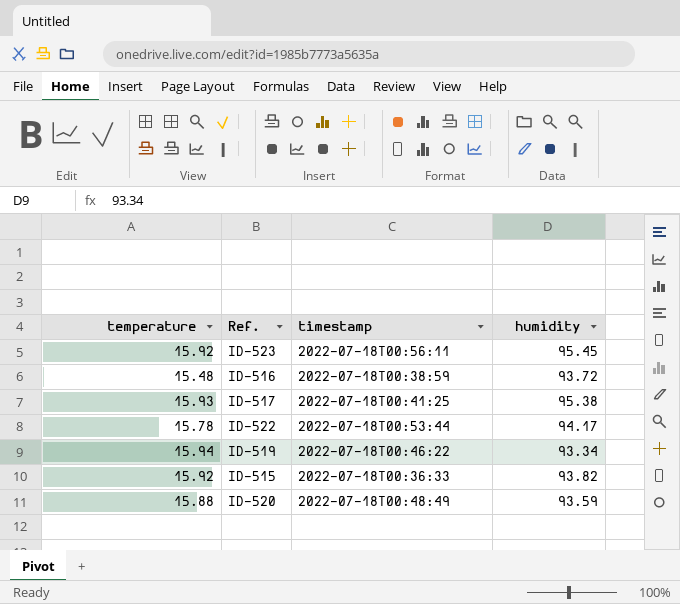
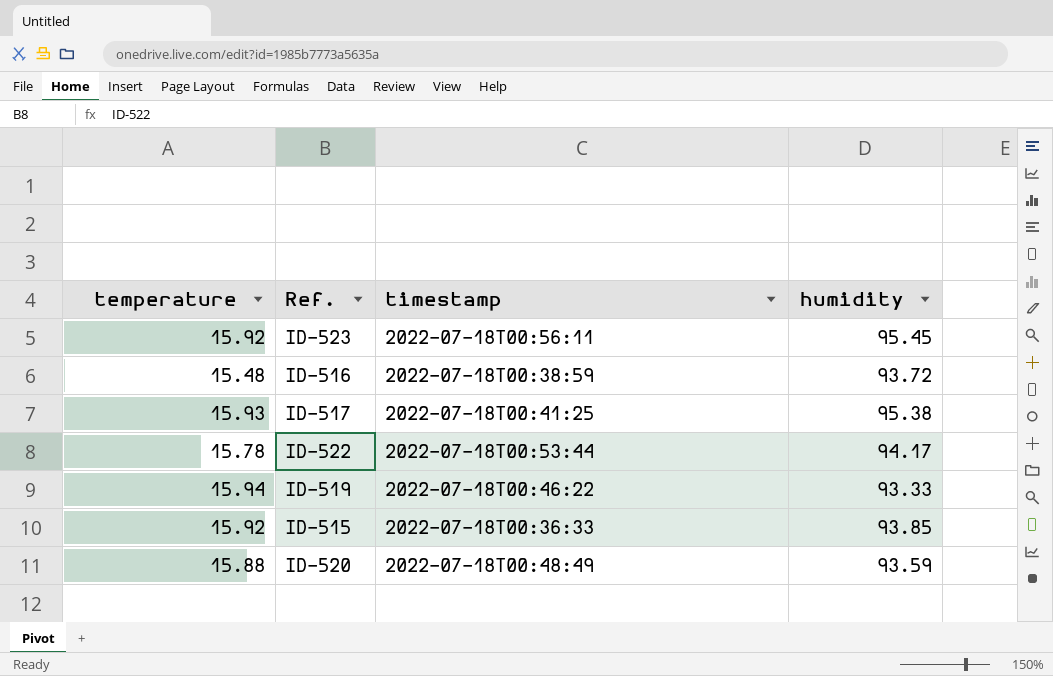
ID-519 | humidity: 93.34 -> 93.33
ID-515 | humidity: 93.82 -> 93.85

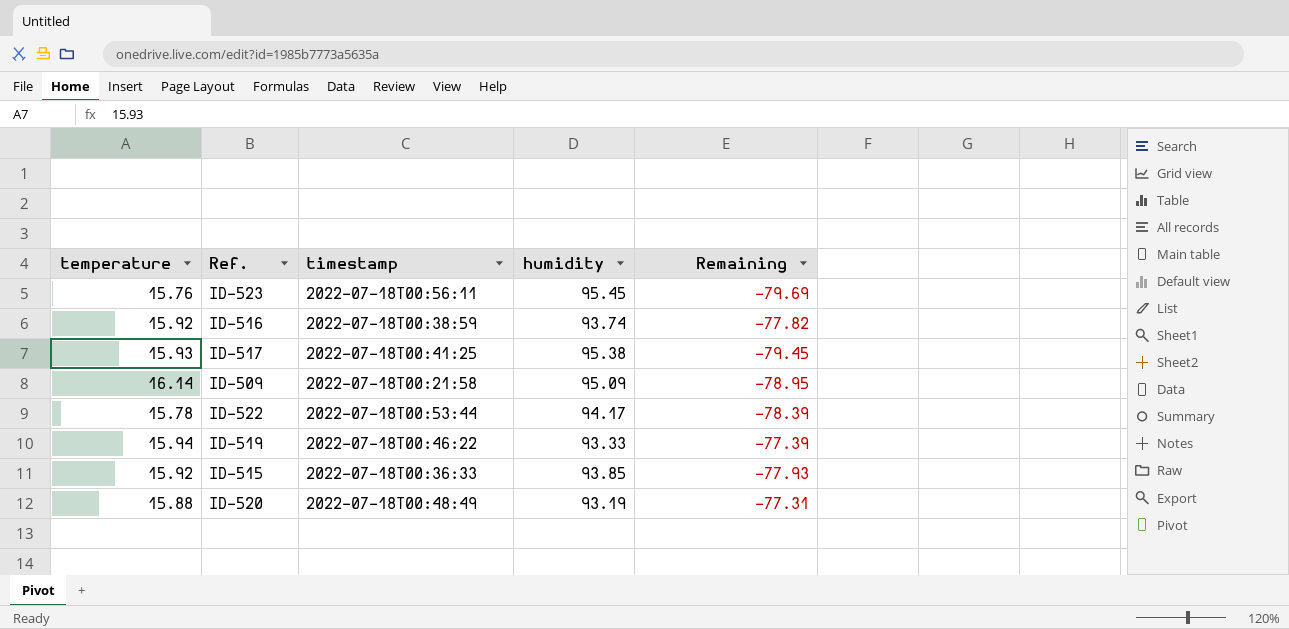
column Remaining | formula: none -> [temperature] - [humidity]
ID-523 | temperature: 15.92 -> 15.76
ID-516 | temperature: 15.48 -> 15.92
ID-516 | humidity: 93.72 -> 93.74
row ID-509: none -> 16.14 | 2022-07-18T00:21:58 | 95.09 | -78.95
ID-520 | humidity: 93.59 -> 93.19

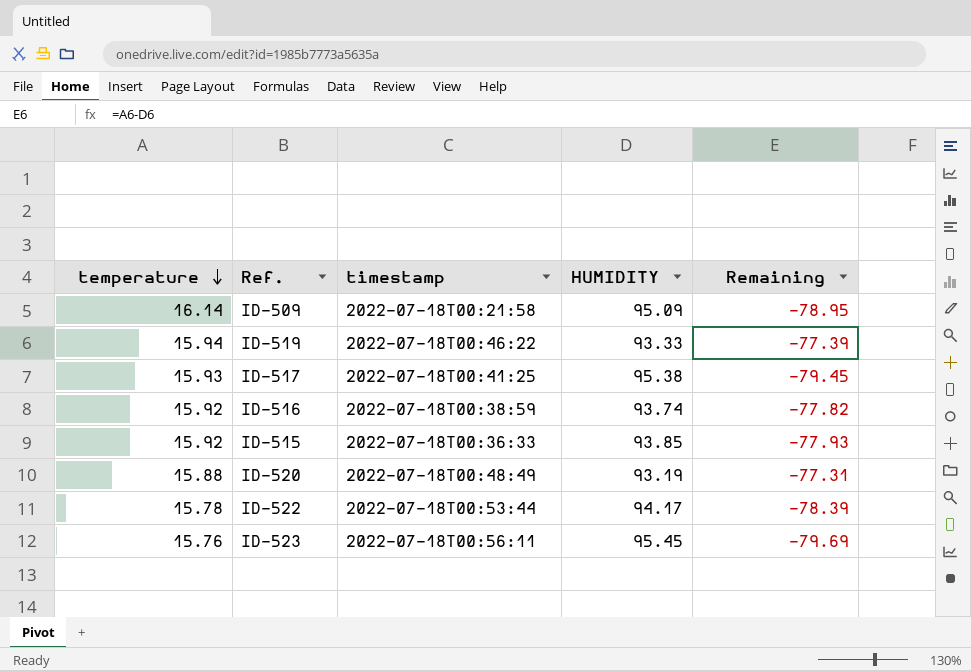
row order: none -> temperature descending
column name: humidity -> HUMIDITY

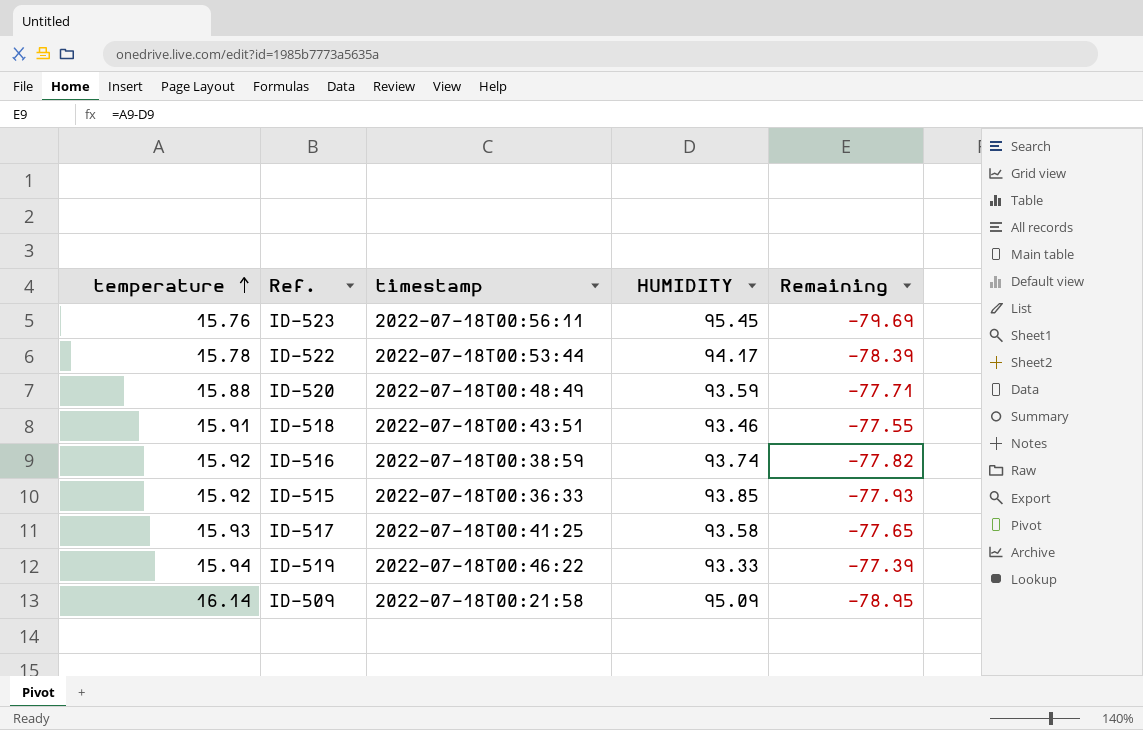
row order: temperature descending -> temperature ascending
ID-520 | HUMIDITY: 93.19 -> 93.59
ID-520 | Remaining: -77.31 -> -77.71
row ID-518: none -> 15.91 | 2022-07-18T00:43:51 | 93.46 | -77.55
ID-517 | HUMIDITY: 95.38 -> 93.58
ID-517 | Remaining: -79.45 -> -77.65

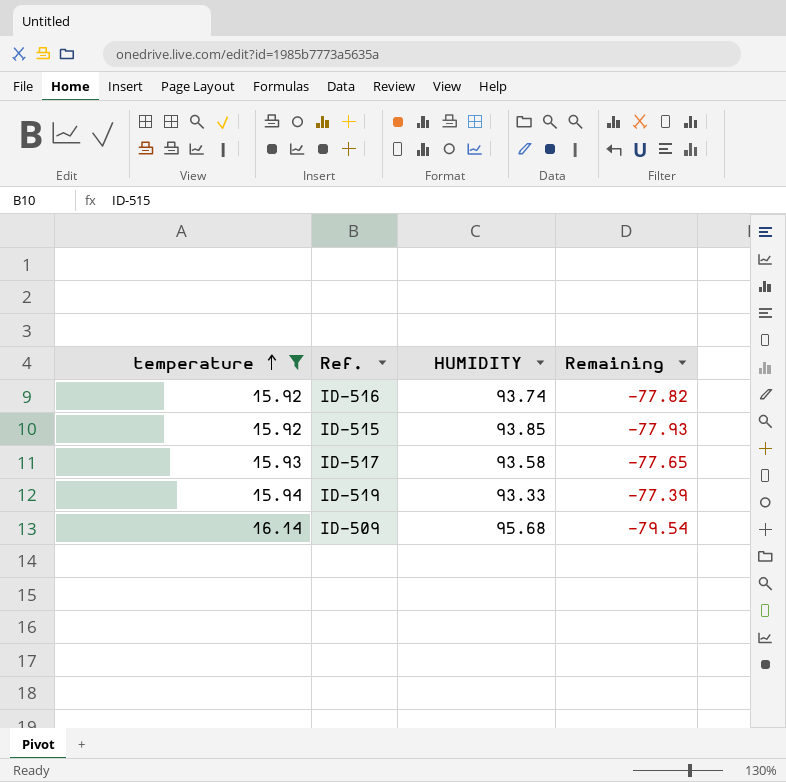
filter: none -> temperature >= 15.92
column timestamp | position: 3 -> none
ID-509 | HUMIDITY: 95.09 -> 95.68
ID-509 | Remaining: -78.95 -> -79.54

